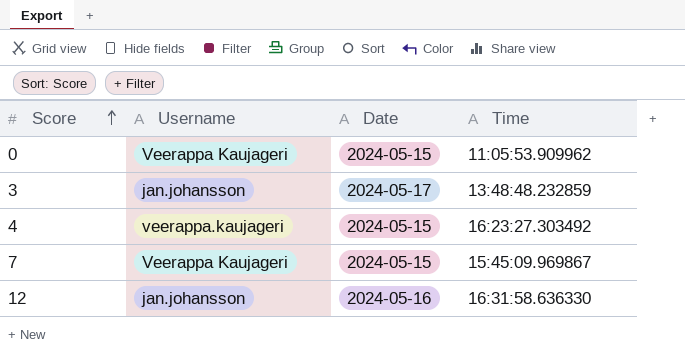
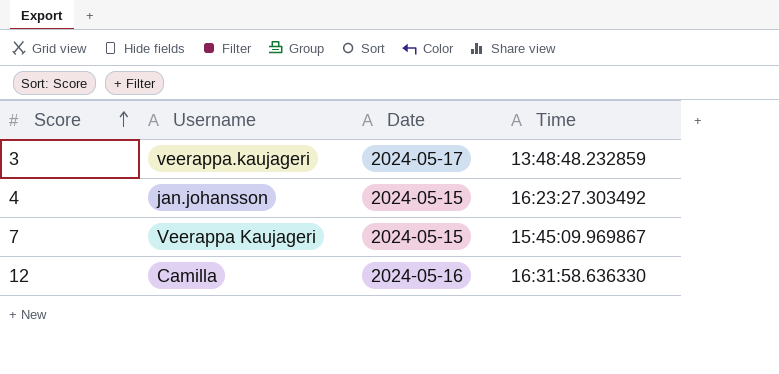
row 0: Veerappa Kaujageri | 2024-05-15 | 11:05:53.909962 -> none
3 | Username: jan.johansson -> veerappa.kaujageri
4 | Username: veerappa.kaujageri -> jan.johansson
12 | Username: jan.johansson -> Camilla

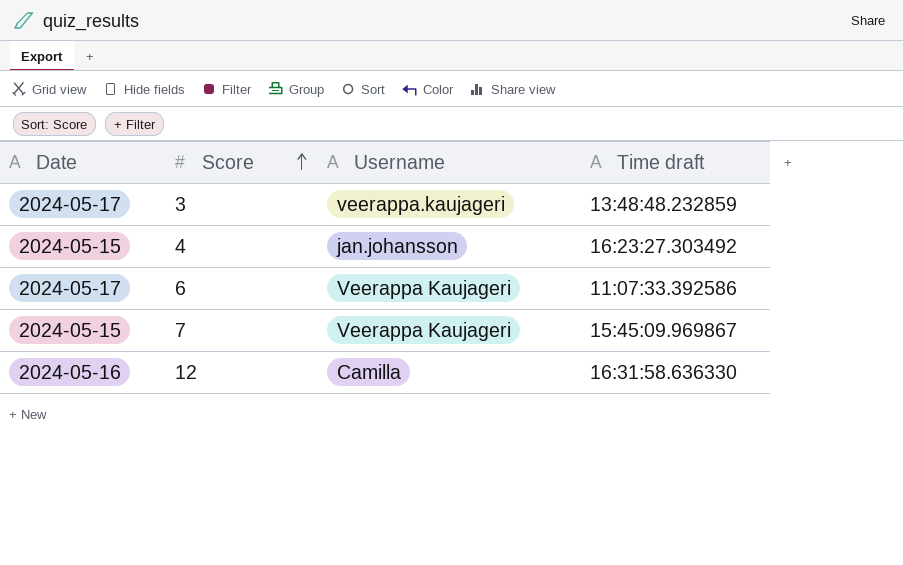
column Date | position: 3 -> 1
column name: Time -> Time draft
row 6: none -> 2024-05-17 | Veerappa Kaujageri | 11:07:33.392586

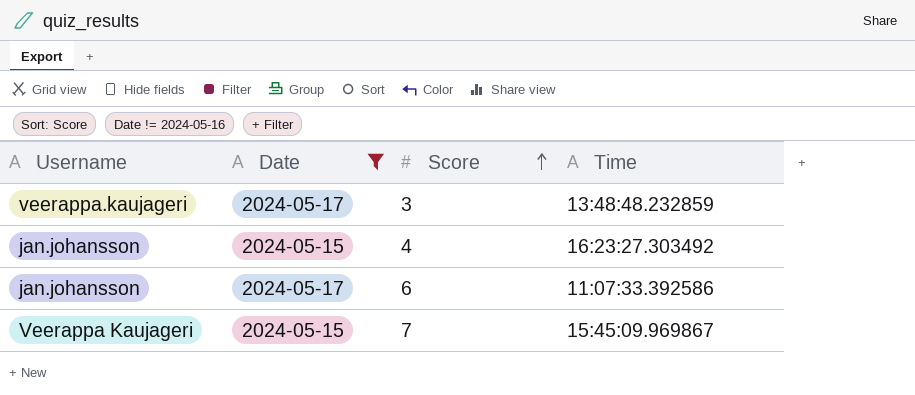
filter: none -> Date != 2024-05-16
column Username | position: 3 -> 1
column name: Time draft -> Time
6 | Username: Veerappa Kaujageri -> jan.johansson

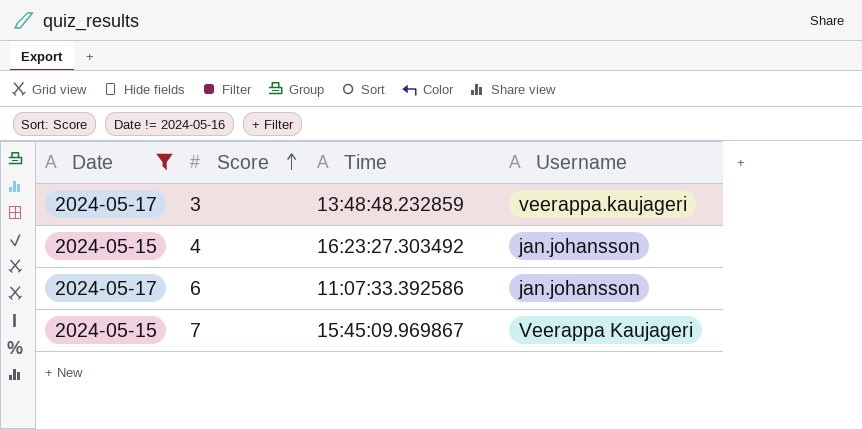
column Username | position: 1 -> 4

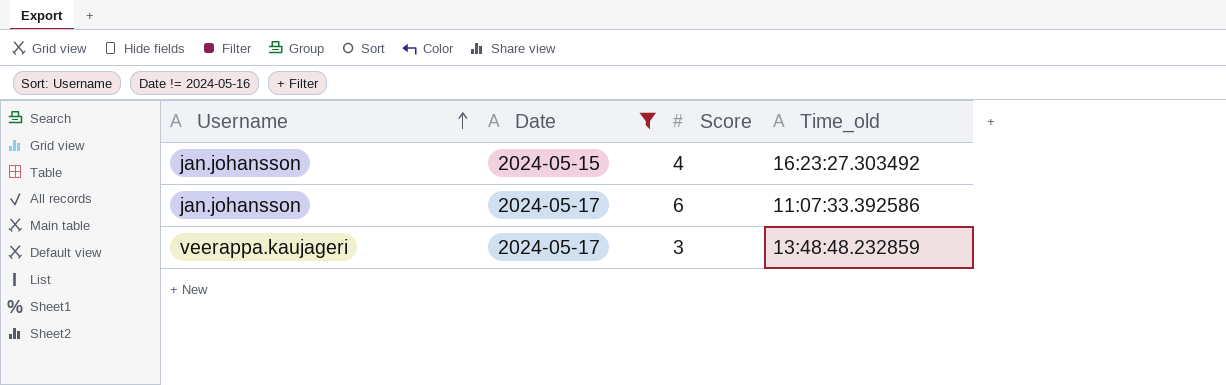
row order: Score ascending -> Username ascending
column Username | position: 4 -> 1
column name: Time -> Time_old
row 7: 2024-05-15 | 15:45:09.969867 | Veerappa Kaujageri -> none

